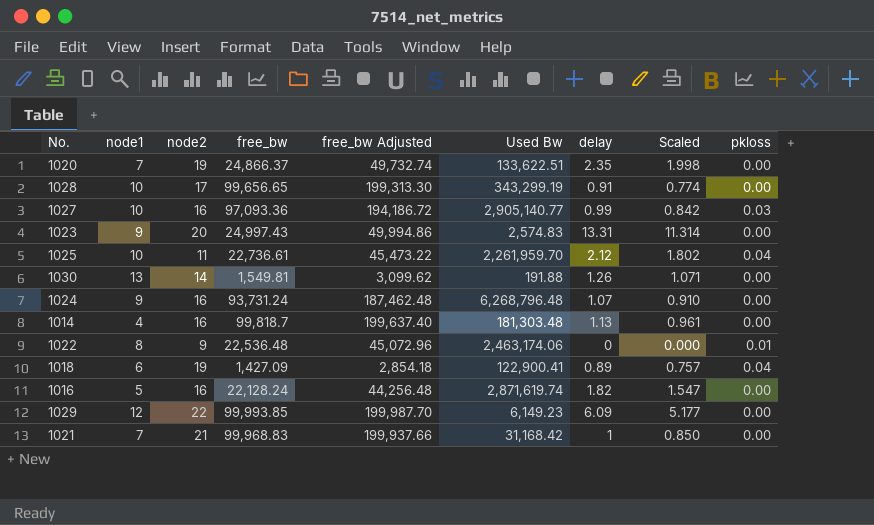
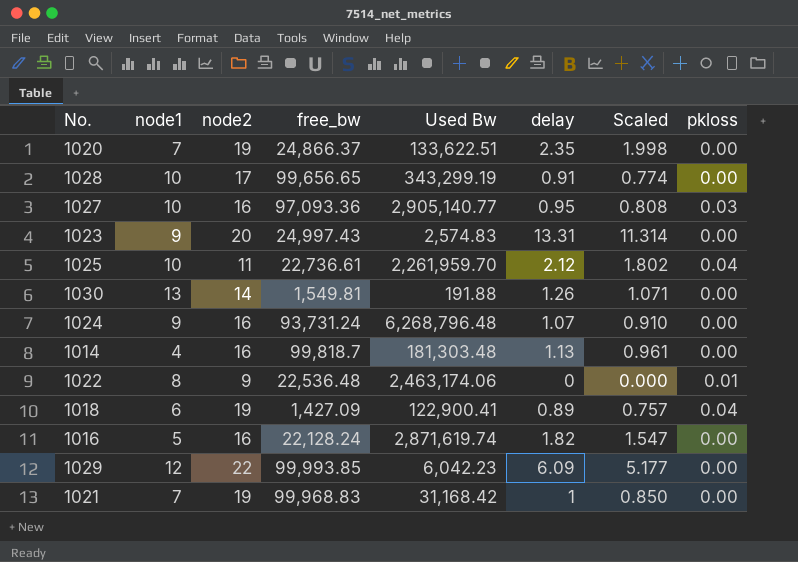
column free_bw Adjusted | formula: [free_bw] * 2 -> none
1027 | delay: 0.99 -> 0.95
1027 | Scaled: 0.842 -> 0.808
1029 | Used Bw: 6,149.23 -> 6,042.23
1021 | node2: 21 -> 19

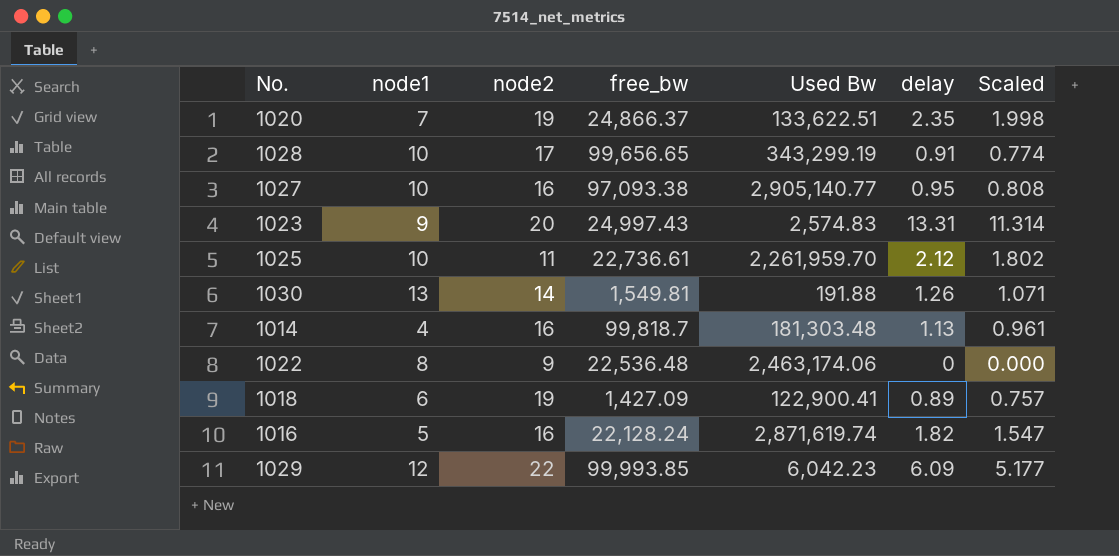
column pkloss | position: 8 -> none
row 1024: 9 | 16 | 93,731.24 | 6,268,796.48 | 1.07 | 0.910 | 0.00 -> none
row 1021: 7 | 19 | 99,968.83 | 31,168.42 | 1 | 0.850 | 0.00 -> none
1027 | free_bw: 97,093.36 -> 97,093.38

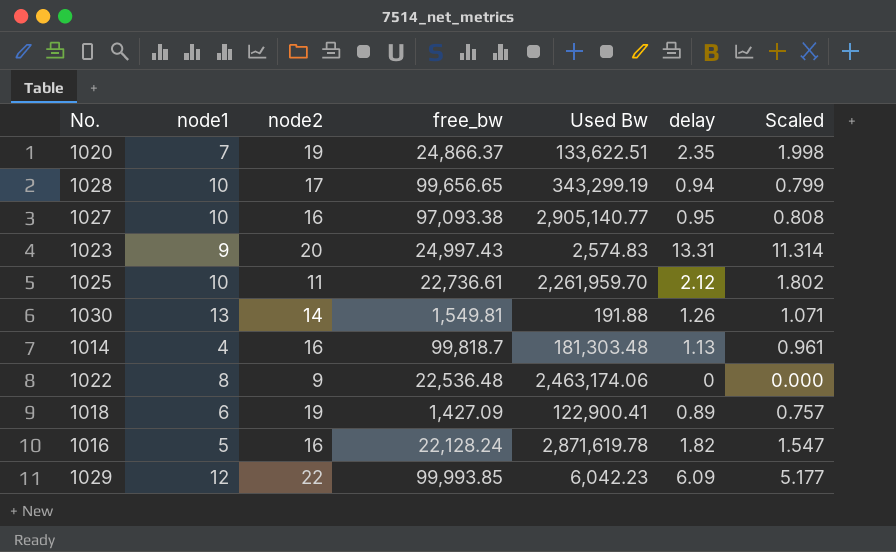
1028 | delay: 0.91 -> 0.94
1028 | Scaled: 0.774 -> 0.799
1016 | Used Bw: 2,871,619.74 -> 2,871,619.78

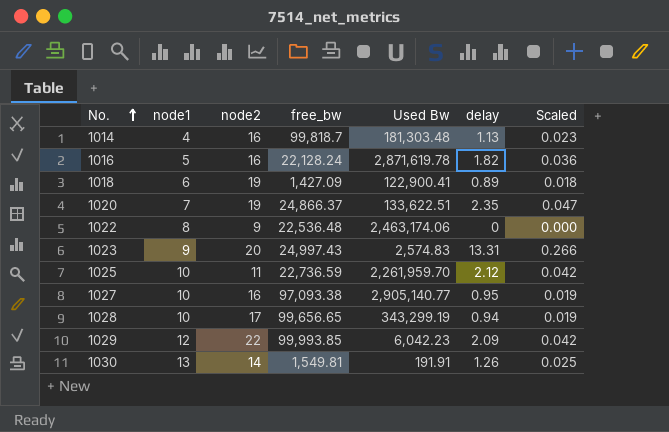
row order: none -> No. ascending
column Scaled | formula: [delay] * 0.85 -> [delay] * 0.02
1025 | free_bw: 22,736.61 -> 22,736.59
1029 | delay: 6.09 -> 2.09
1030 | Used Bw: 191.88 -> 191.91

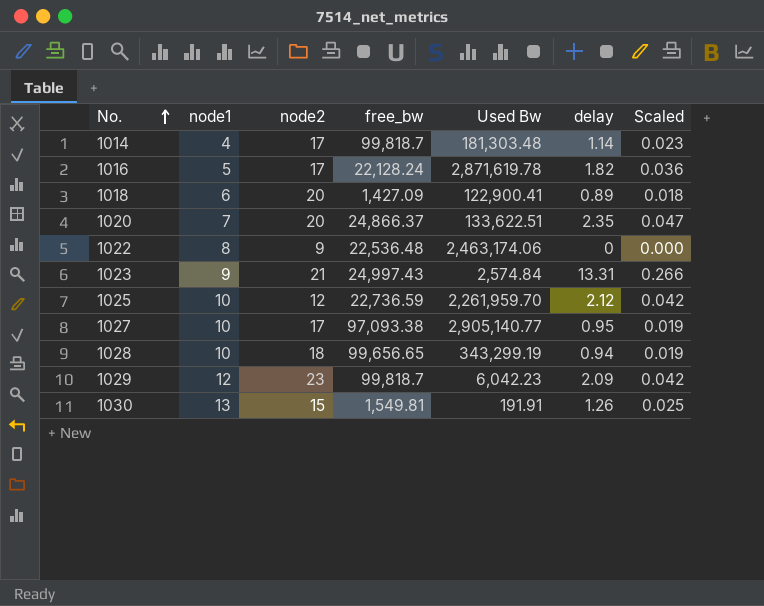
1014 | node2: 16 -> 17
1014 | delay: 1.13 -> 1.14
1016 | node2: 16 -> 17
1018 | node2: 19 -> 20
1020 | node2: 19 -> 20
1023 | node2: 20 -> 21
1023 | Used Bw: 2,574.83 -> 2,574.84
1025 | node2: 11 -> 12
1027 | node2: 16 -> 17
1028 | node2: 17 -> 18
1029 | node2: 22 -> 23
1029 | free_bw: 99,993.85 -> 99,818.7
1030 | node2: 14 -> 15

